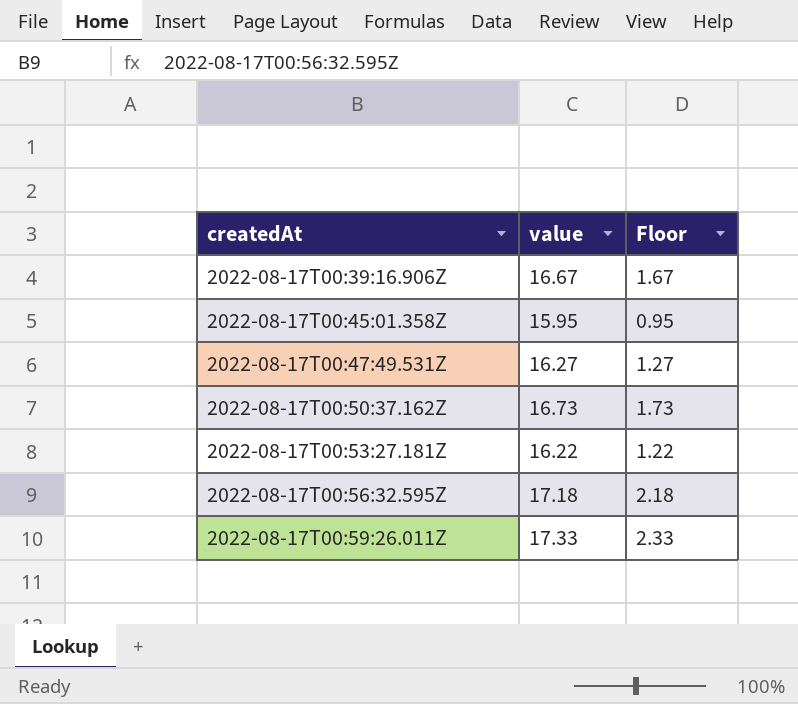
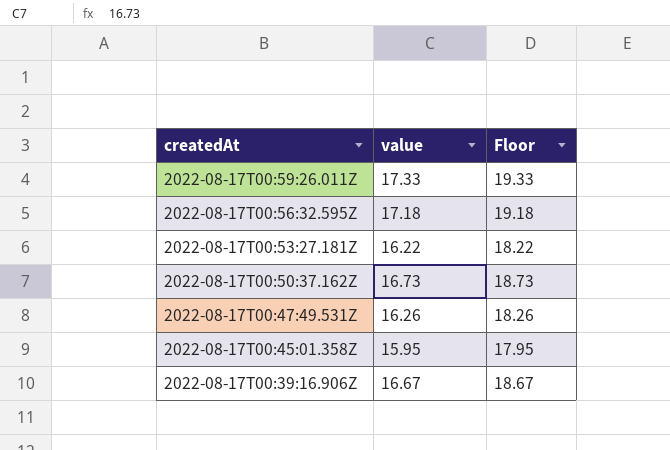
row order: createdAt ascending -> createdAt descending
column Floor | formula: [value] - 15 -> [value] + 2
2022-08-17T00:47:49.531Z | value: 16.27 -> 16.26

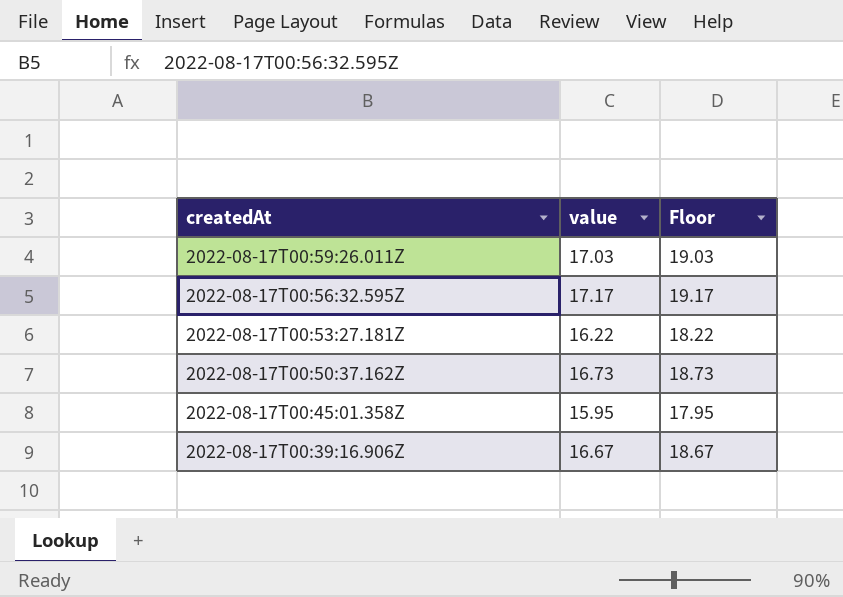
row 2022-08-17T00:47:49.531Z: 16.26 | 18.26 -> none
2022-08-17T00:59:26.011Z | value: 17.33 -> 17.03
2022-08-17T00:59:26.011Z | Floor: 19.33 -> 19.03
2022-08-17T00:56:32.595Z | value: 17.18 -> 17.17
2022-08-17T00:56:32.595Z | Floor: 19.18 -> 19.17

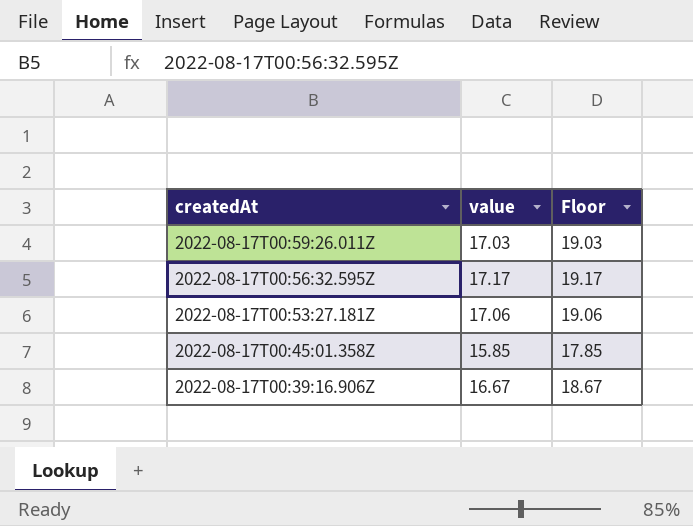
row 2022-08-17T00:50:37.162Z: 16.73 | 18.73 -> none
2022-08-17T00:53:27.181Z | value: 16.22 -> 17.06
2022-08-17T00:53:27.181Z | Floor: 18.22 -> 19.06
2022-08-17T00:45:01.358Z | value: 15.95 -> 15.85
2022-08-17T00:45:01.358Z | Floor: 17.95 -> 17.85

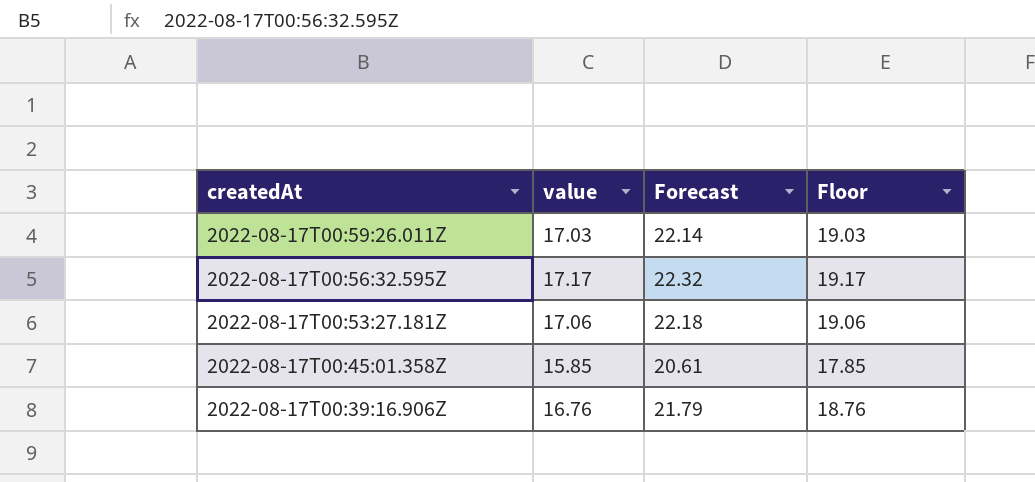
column Forecast | formula: none -> [value] * 1.3
2022-08-17T00:39:16.906Z | value: 16.67 -> 16.76
2022-08-17T00:39:16.906Z | Floor: 18.67 -> 18.76

